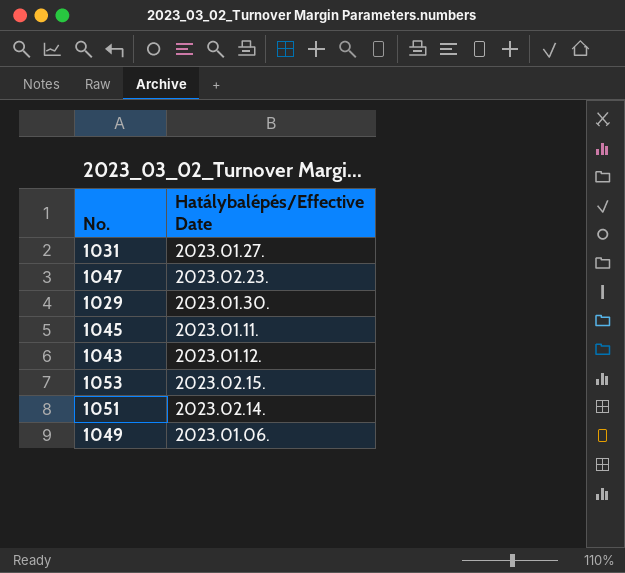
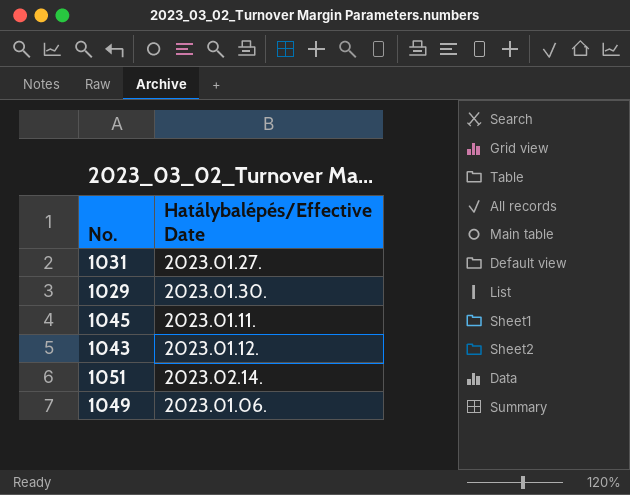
row 1047: 2023.02.23. -> none
row 1053: 2023.02.15. -> none

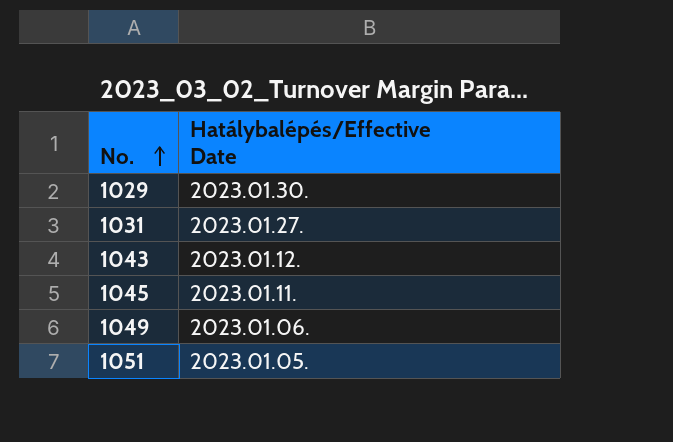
row order: none -> No. ascending
1051 | Hatálybalépés/Effective Date: 2023.02.14. -> 2023.01.05.

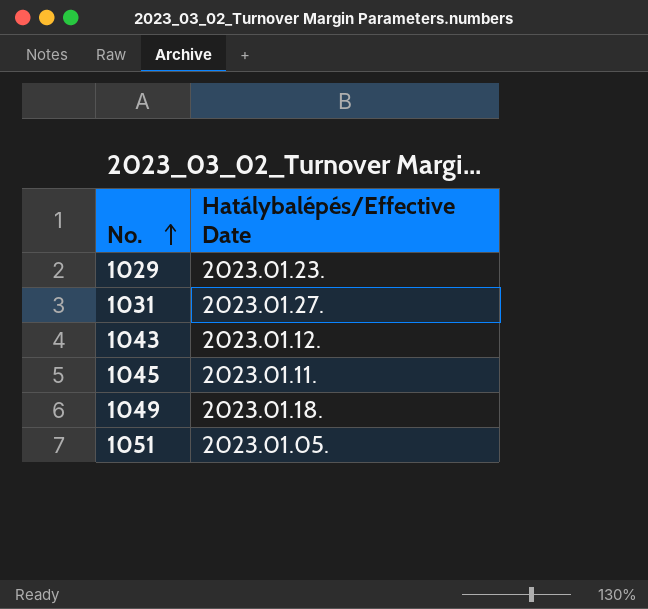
1029 | Hatálybalépés/Effective Date: 2023.01.30. -> 2023.01.23.
1049 | Hatálybalépés/Effective Date: 2023.01.06. -> 2023.01.18.

